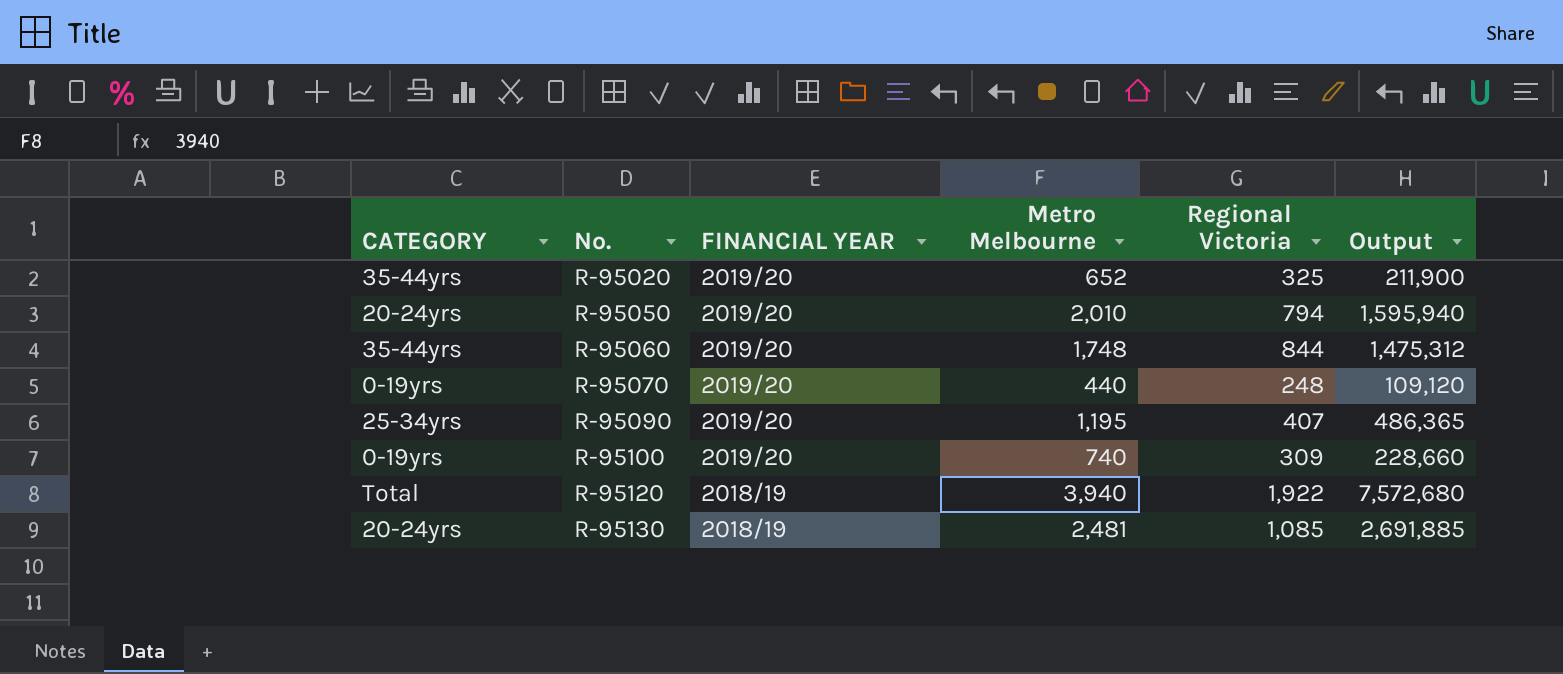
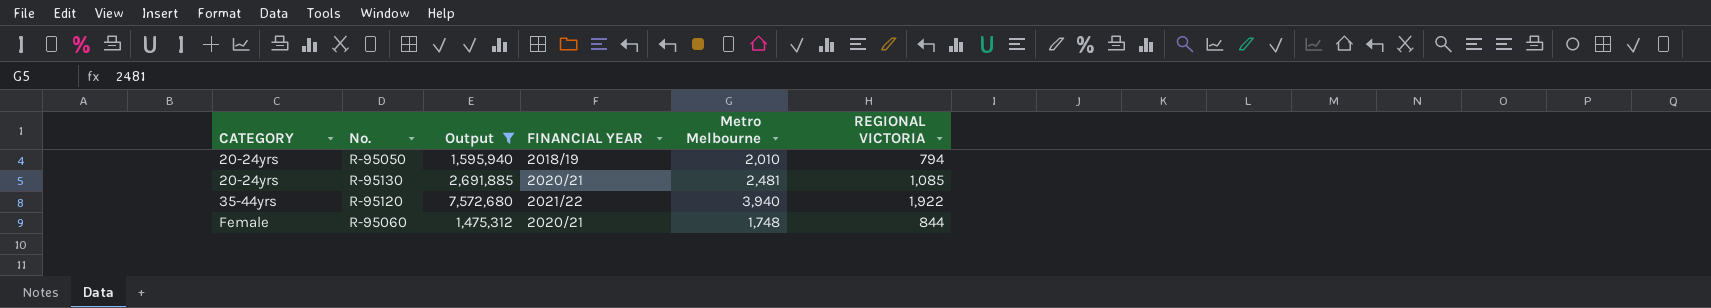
filter: none -> Output >= 1,475,312
row order: No. ascending -> CATEGORY ascending
column Output | position: 6 -> 3
column name: Regional Victoria -> REGIONAL VICTORIA
R-95050 | FINANCIAL YEAR: 2019/20 -> 2018/19
R-95130 | FINANCIAL YEAR: 2018/19 -> 2020/21
R-95120 | CATEGORY: Total -> 35-44yrs
R-95120 | FINANCIAL YEAR: 2018/19 -> 2021/22
R-95060 | CATEGORY: 35-44yrs -> Female
R-95060 | FINANCIAL YEAR: 2019/20 -> 2020/21

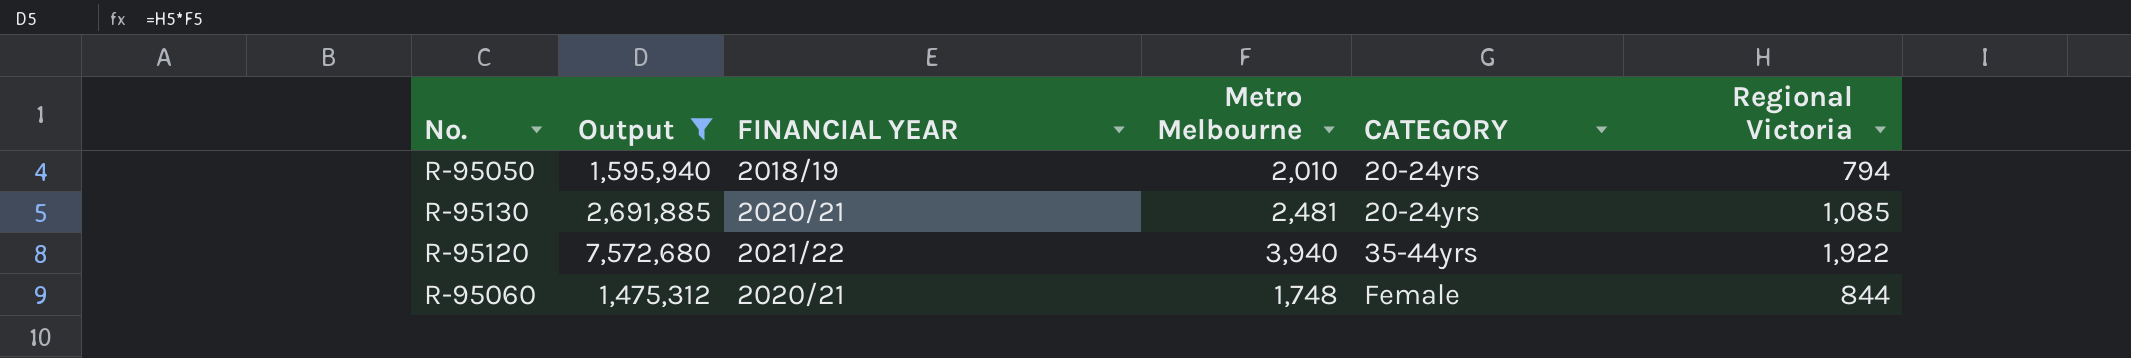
column CATEGORY | position: 1 -> 5
column name: REGIONAL VICTORIA -> Regional Victoria

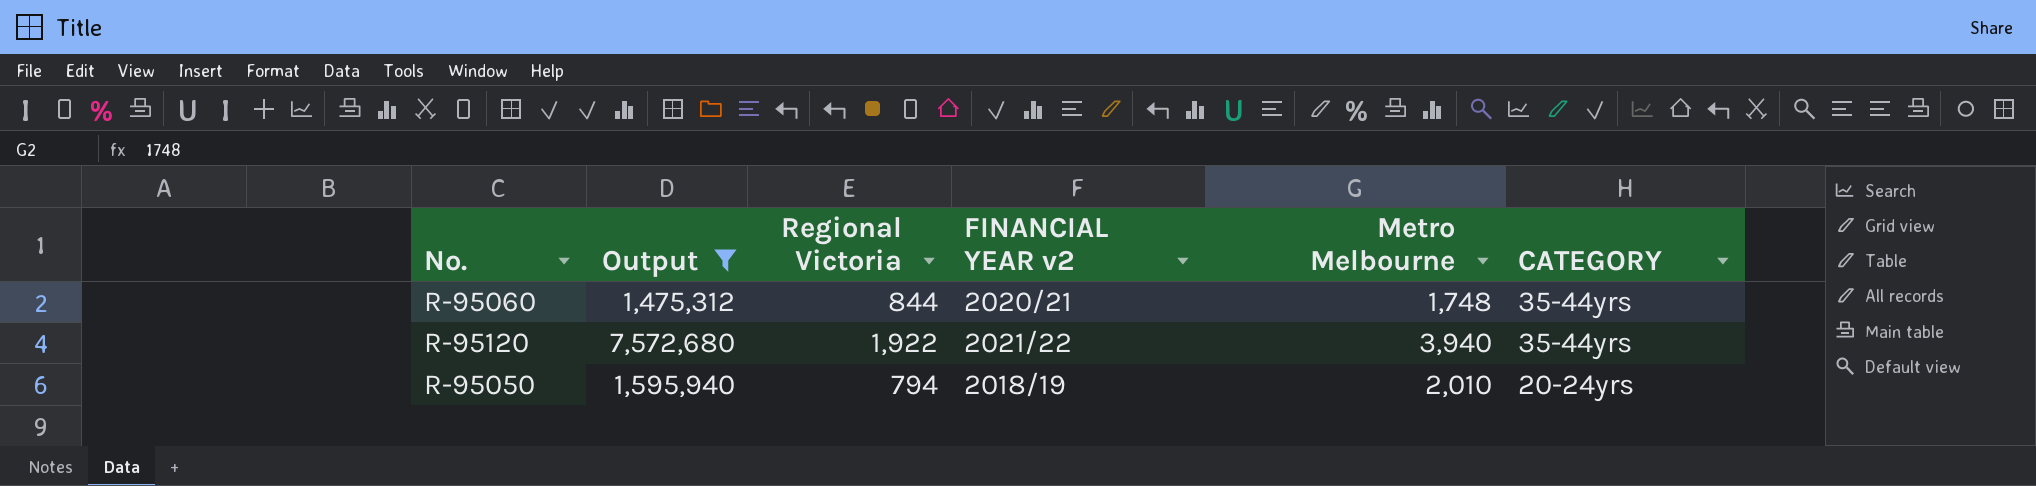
row order: CATEGORY ascending -> CATEGORY descending
column Regional Victoria | position: 6 -> 3
column name: FINANCIAL YEAR -> FINANCIAL YEAR v2
row R-95130: 2,691,885 | 2020/21 | 2,481 | 20-24yrs | 1,085 -> none
R-95060 | CATEGORY: Female -> 35-44yrs

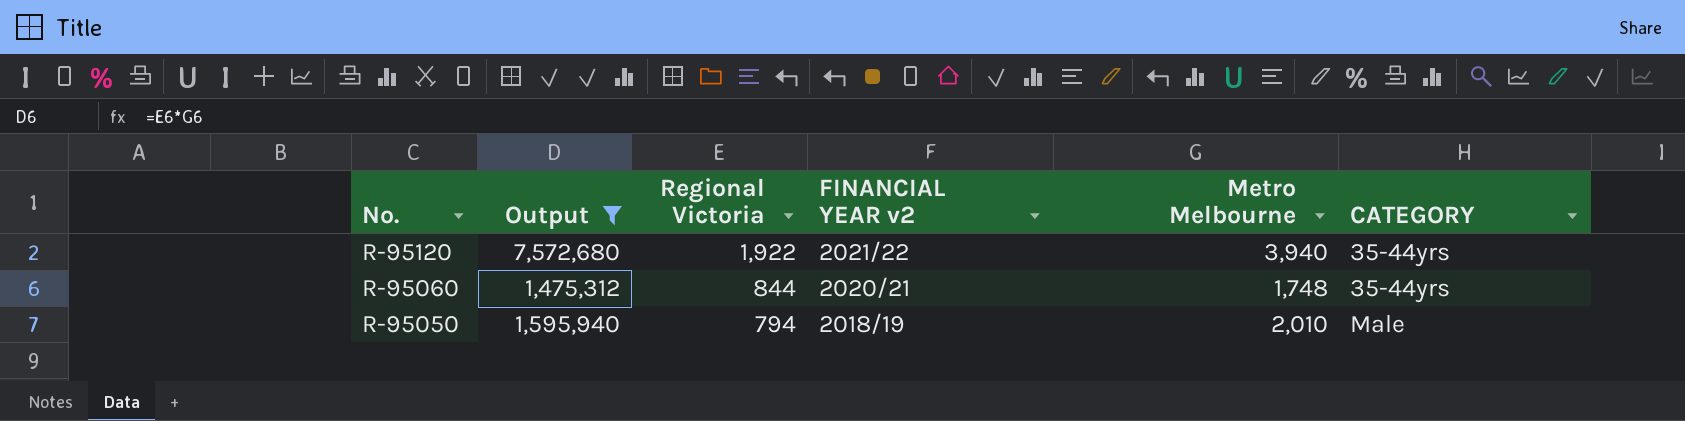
row order: CATEGORY descending -> No. descending
R-95050 | CATEGORY: 20-24yrs -> Male

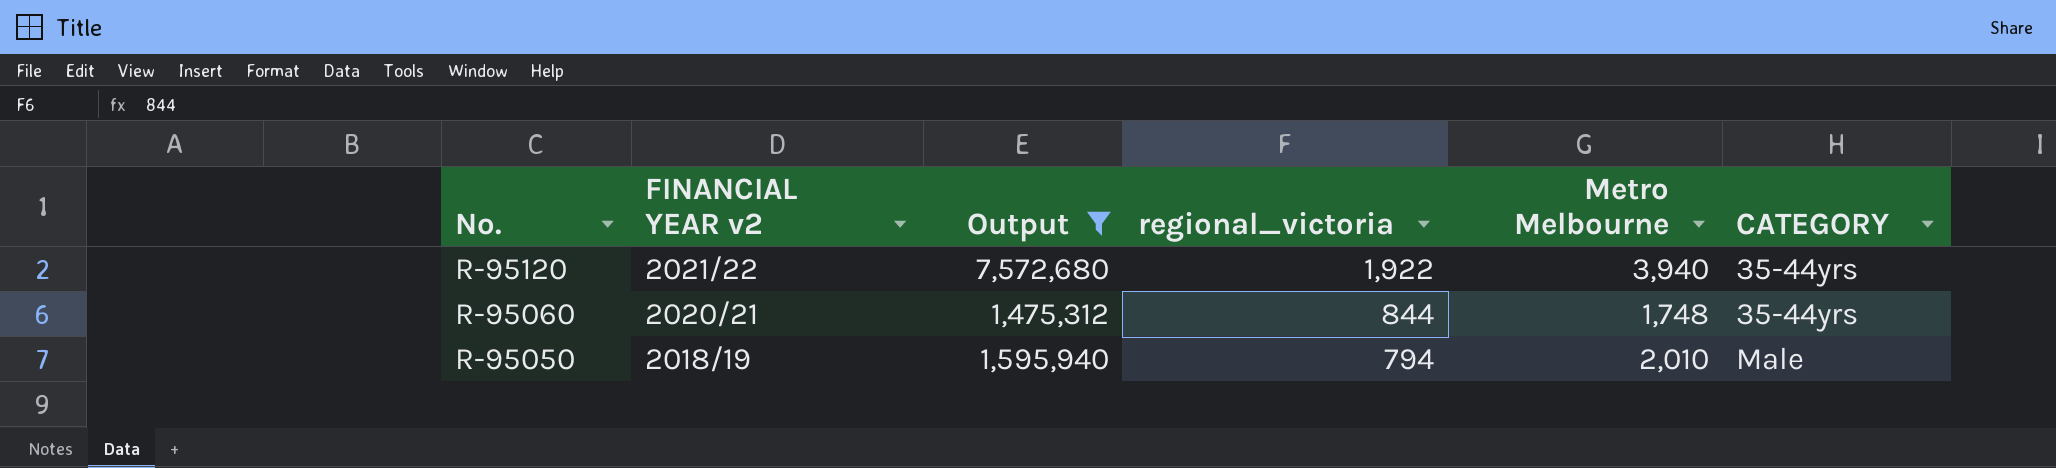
column FINANCIAL YEAR v2 | position: 4 -> 2
column name: Regional Victoria -> regional_victoria

